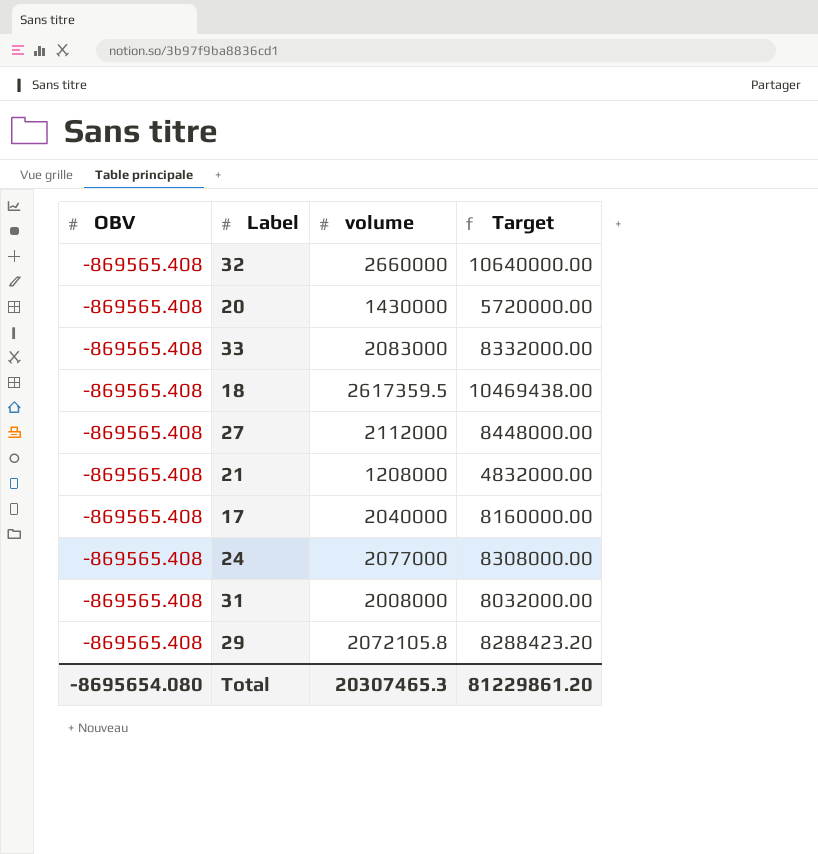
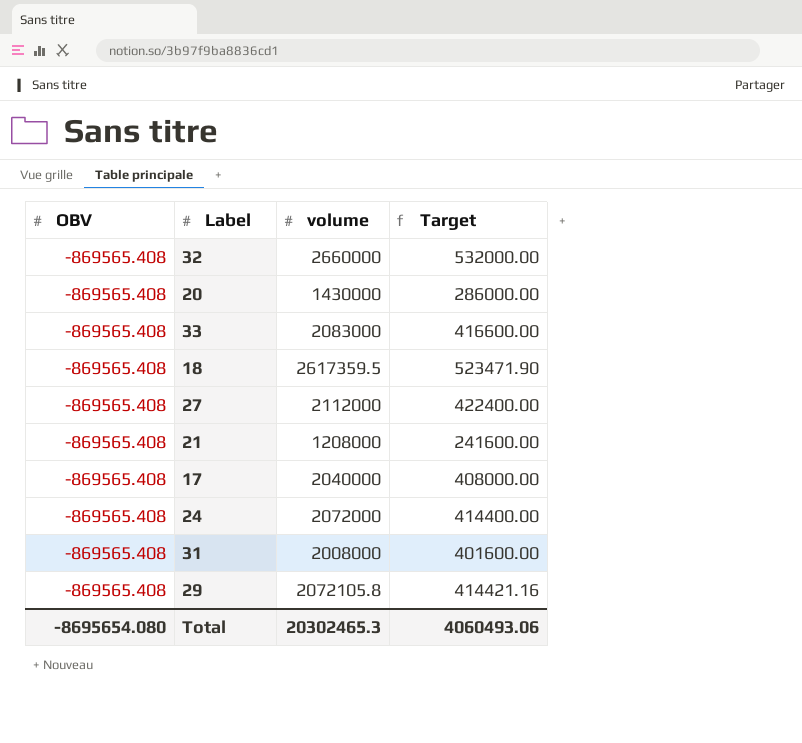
column Target | formula: [volume] * 4 -> [volume] * 0.2
24 | volume: 2077000 -> 2072000
Total | volume: 20307465.3 -> 20302465.3
Total | Target: 81229861.20 -> 4060493.06

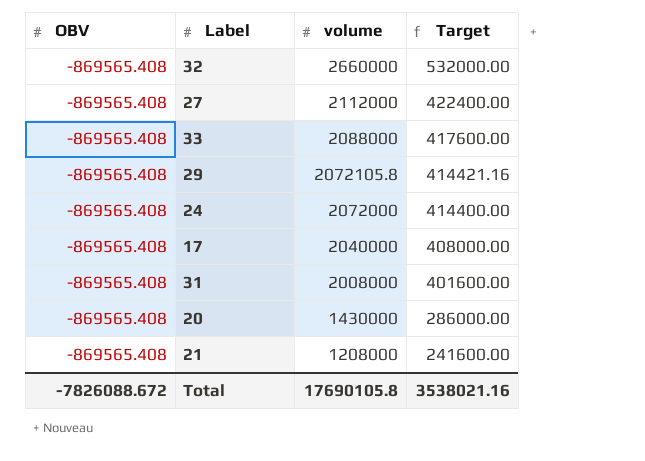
row order: none -> volume descending
row 18: -869565.408 | 2617359.5 | 523471.90 -> none
33 | volume: 2083000 -> 2088000
33 | Target: 416600.00 -> 417600.00
Total | OBV: -8695654.080 -> -7826088.672
Total | volume: 20302465.3 -> 17690105.8
Total | Target: 4060493.06 -> 3538021.16

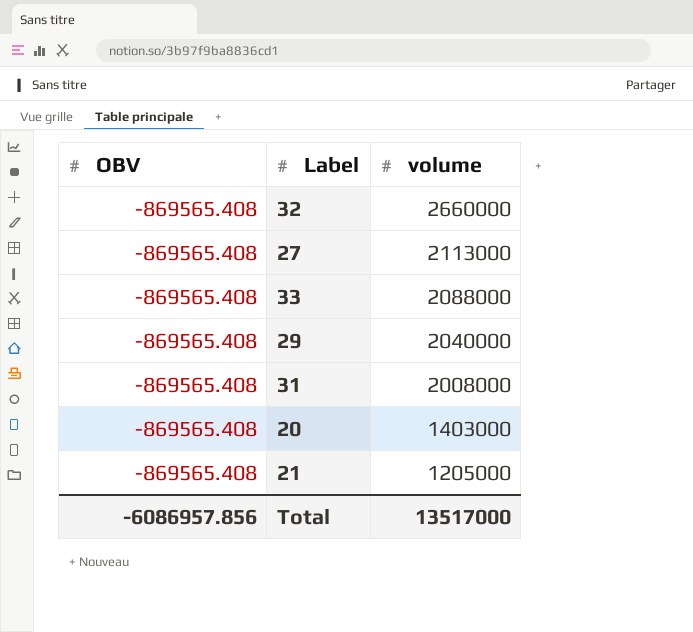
column Target | formula: [volume] * 0.2 -> none
row 24: -869565.408 | 2072000 | 414400.00 -> none
row 17: -869565.408 | 2040000 | 408000.00 -> none
27 | volume: 2112000 -> 2113000
29 | volume: 2072105.8 -> 2040000
20 | volume: 1430000 -> 1403000
21 | volume: 1208000 -> 1205000
Total | OBV: -7826088.672 -> -6086957.856
Total | volume: 17690105.8 -> 13517000

